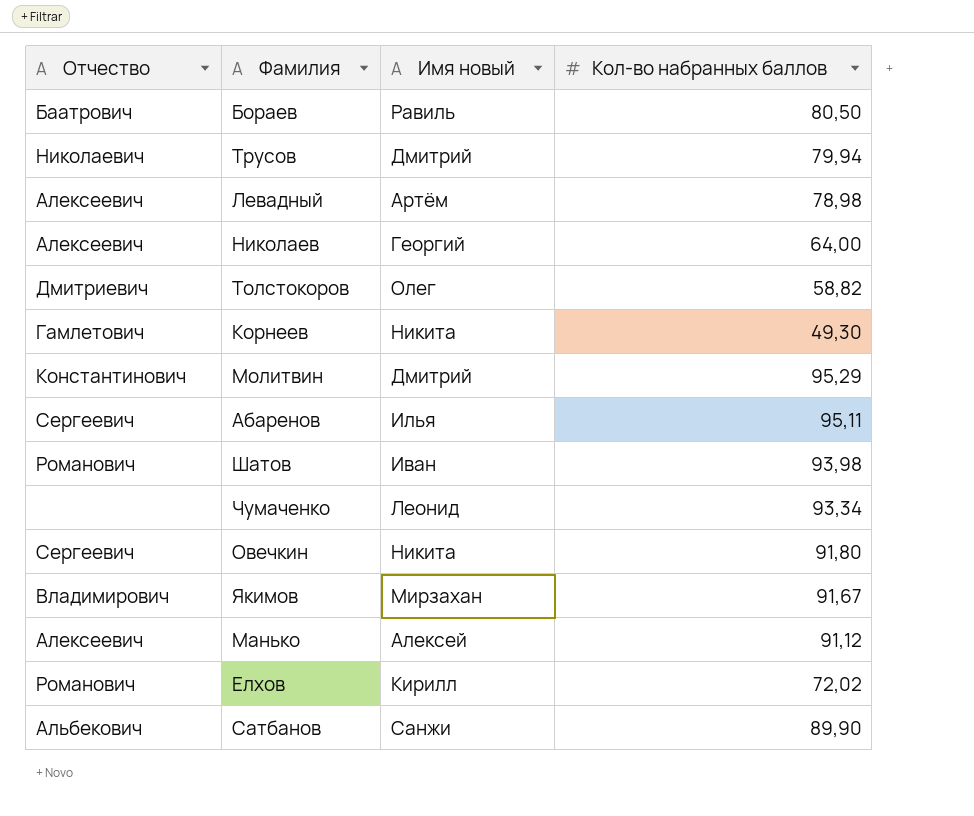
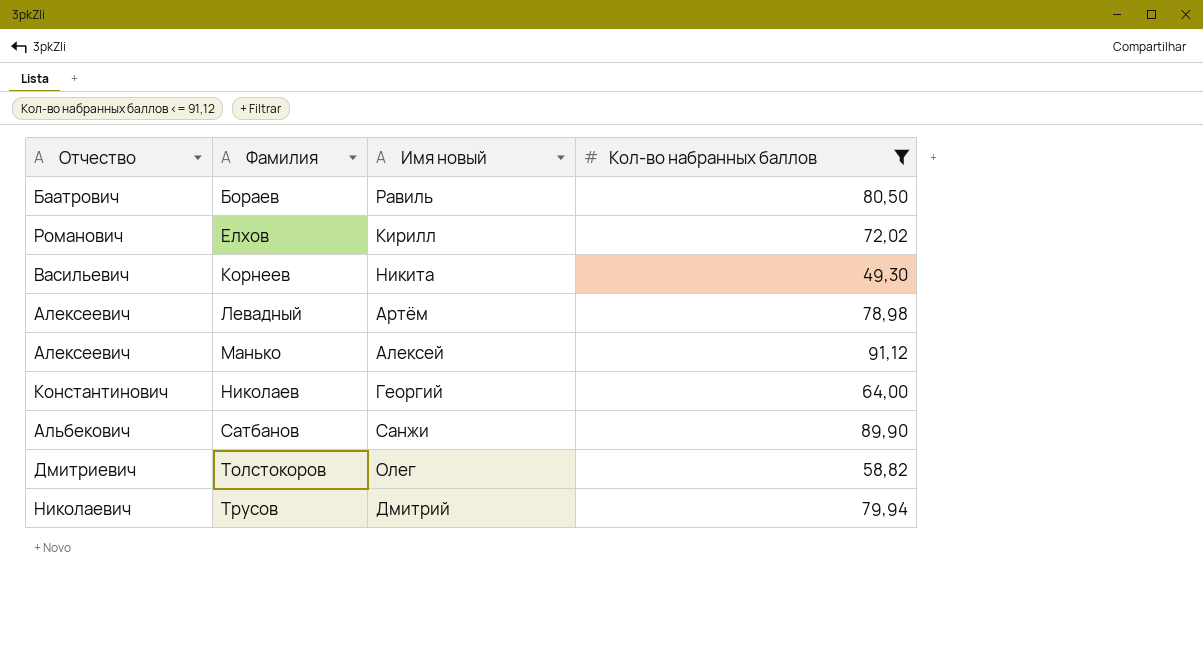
filter: none -> Кол-во набранных баллов <= 91,12
row order: none -> Фамилия ascending
Корнеев | Отчество: Гамлетович -> Васильевич
Николаев | Отчество: Алексеевич -> Константинович

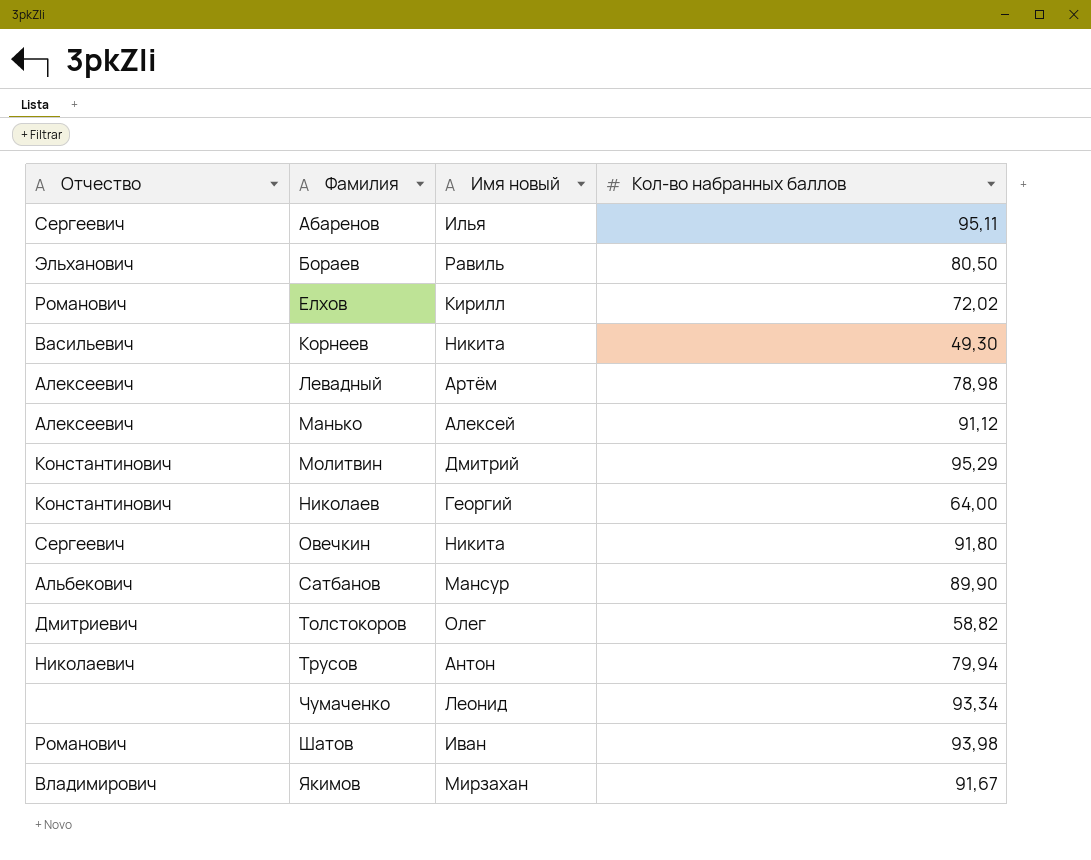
filter: Кол-во набранных баллов <= 91,12 -> none
Бораев | Отчество: Баатрович -> Эльханович
Сатбанов | Имя новый: Санжи -> Мансур
Трусов | Имя новый: Дмитрий -> Антон

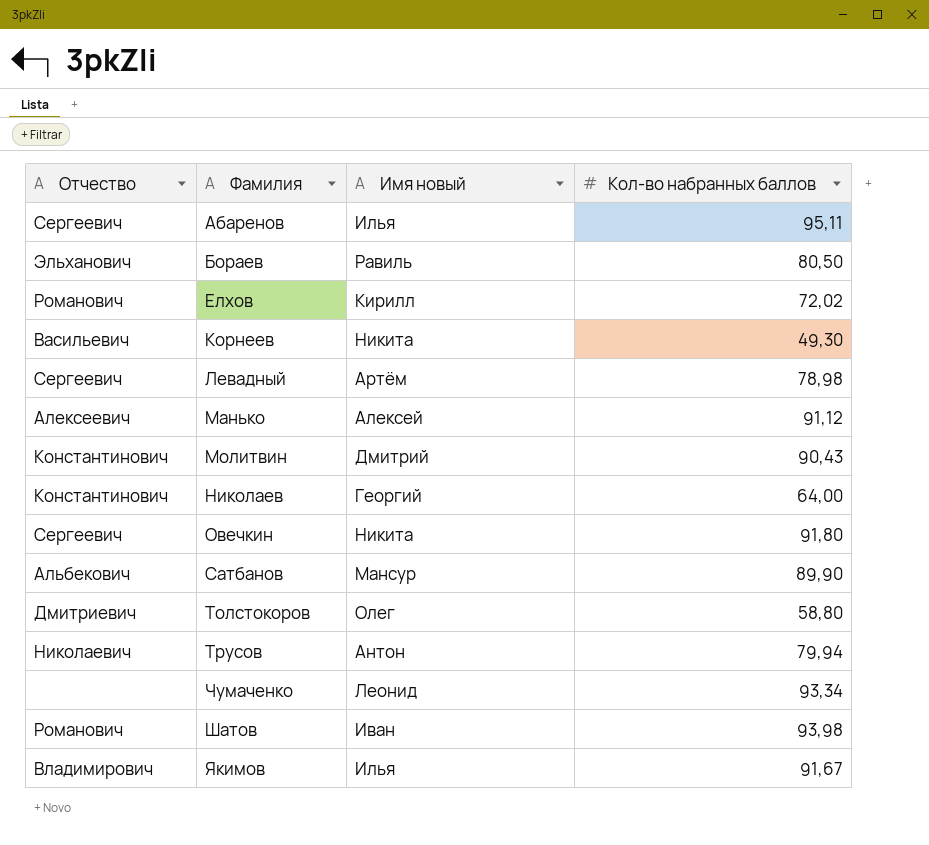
Левадный | Отчество: Алексеевич -> Сергеевич
Молитвин | Кол-во набранных баллов: 95,29 -> 90,43
Толстокоров | Кол-во набранных баллов: 58,82 -> 58,80
Якимов | Имя новый: Мирзахан -> Илья

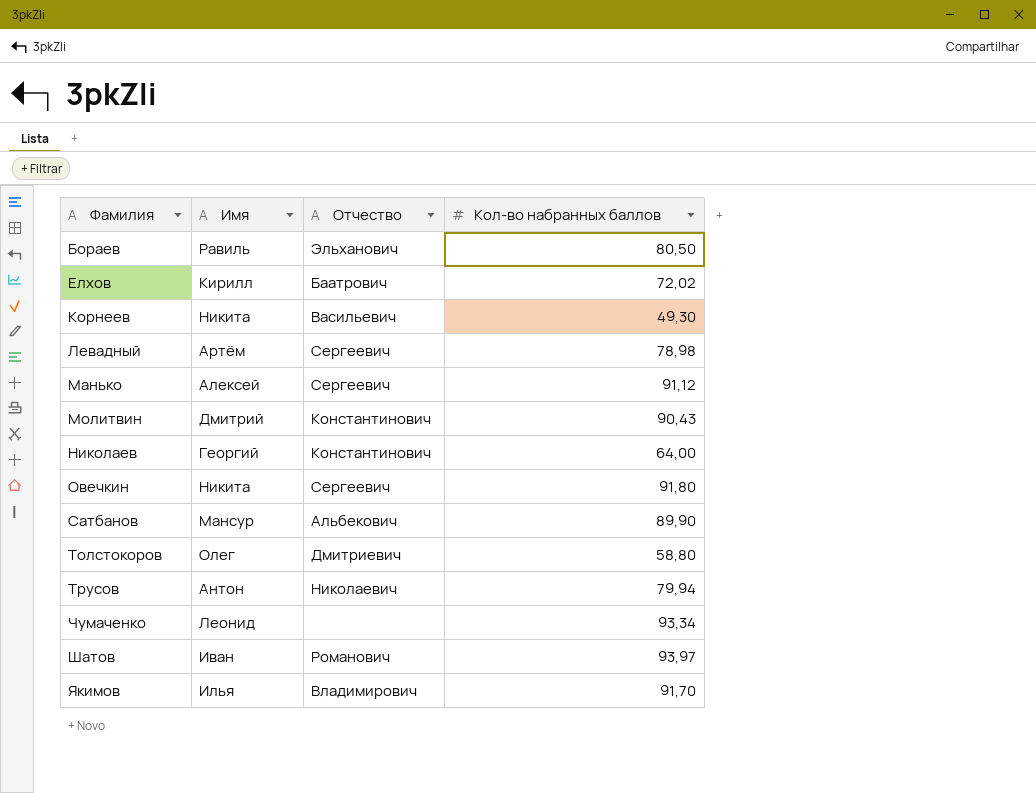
column name: Имя новый -> Имя
column Отчество | position: 1 -> 3
row Абаренов: Сергеевич | Илья | 95,11 -> none
Елхов | Отчество: Романович -> Баатрович
Манько | Отчество: Алексеевич -> Сергеевич
Шатов | Кол-во набранных баллов: 93,98 -> 93,97
Якимов | Кол-во набранных баллов: 91,67 -> 91,70

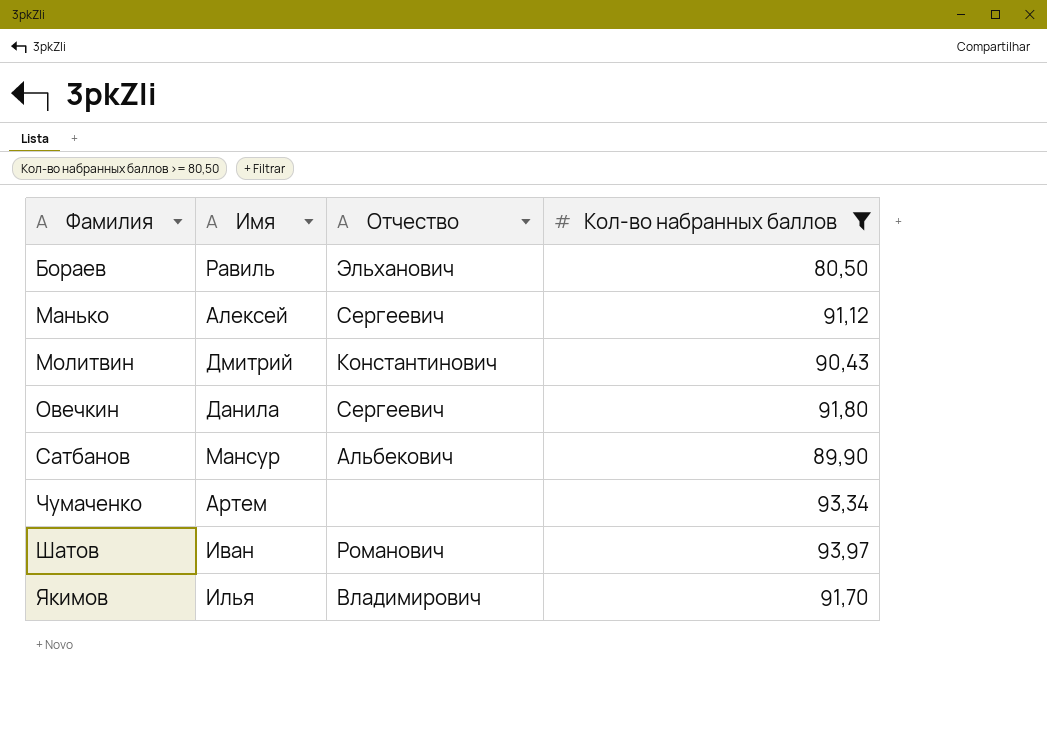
filter: none -> Кол-во набранных баллов >= 80,50
Овечкин | Имя: Никита -> Данила
Чумаченко | Имя: Леонид -> Артем

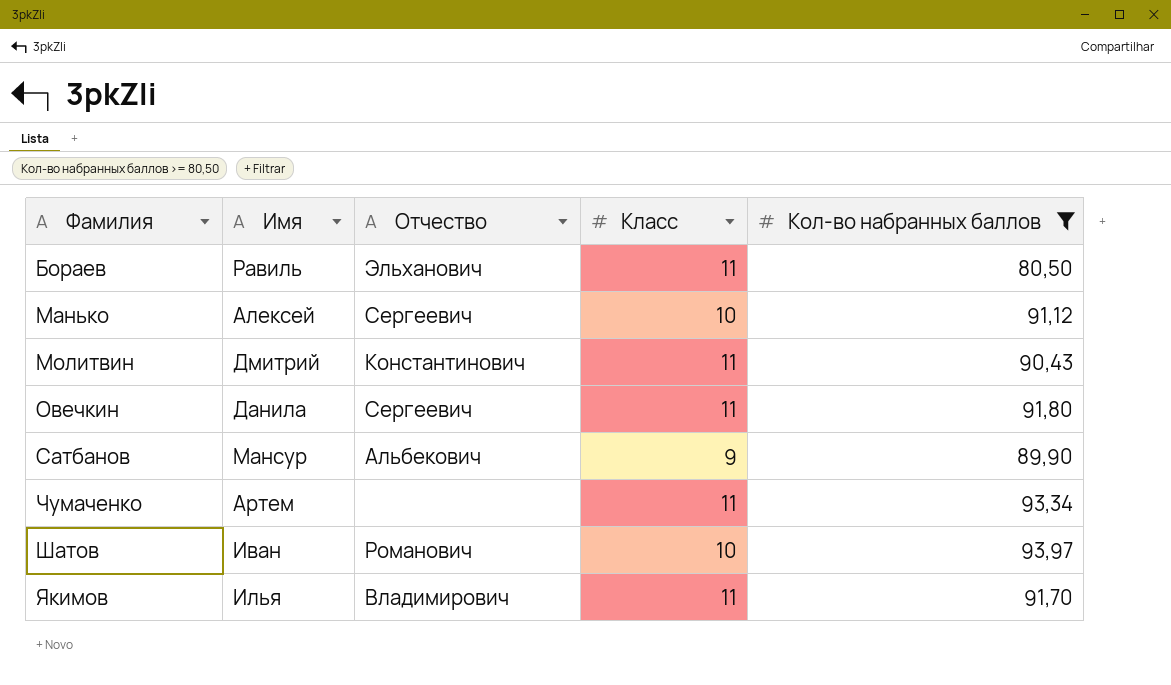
column Класс | position: none -> 4

